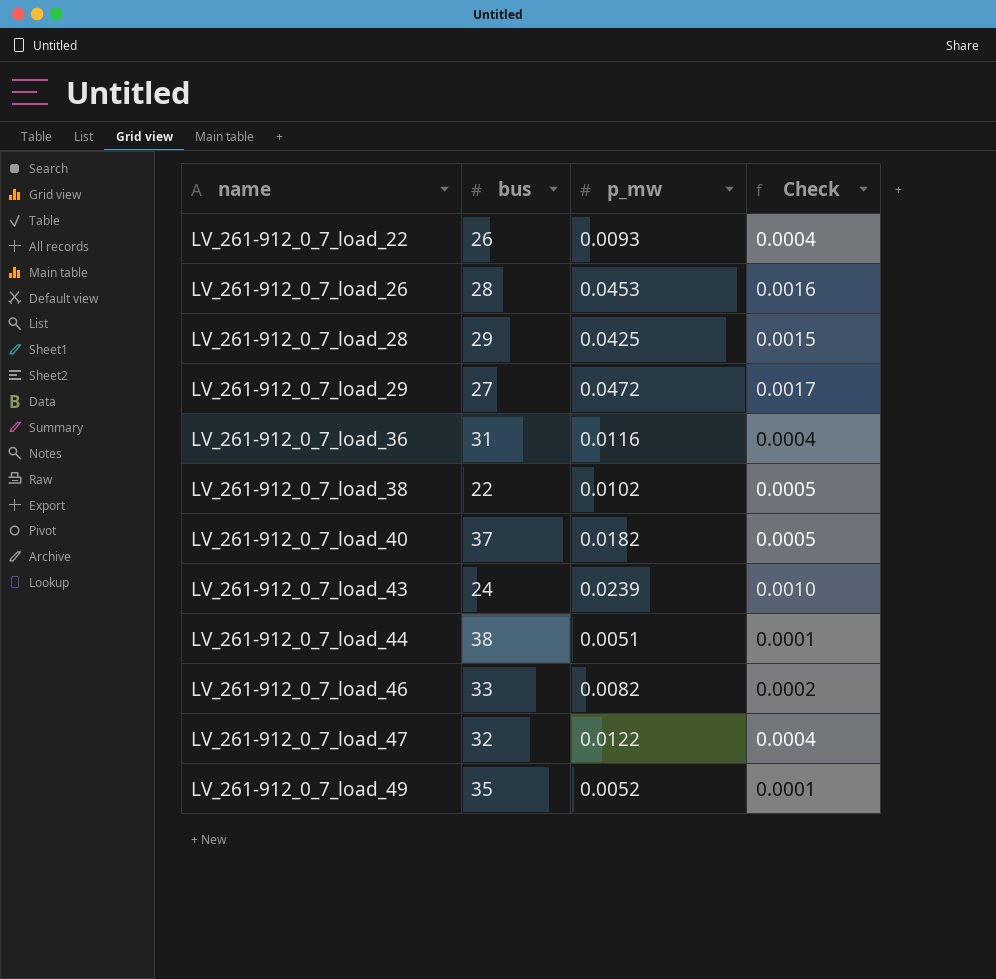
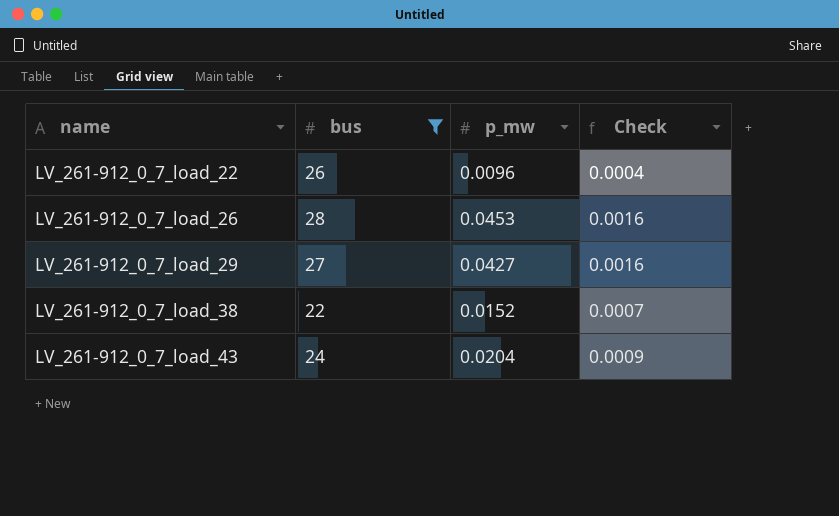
filter: none -> bus <= 28
LV_261-912_0_7_load_22 | p_mw: 0.0093 -> 0.0096
LV_261-912_0_7_load_29 | p_mw: 0.0472 -> 0.0427
LV_261-912_0_7_load_29 | Check: 0.0017 -> 0.0016
LV_261-912_0_7_load_38 | p_mw: 0.0102 -> 0.0152
LV_261-912_0_7_load_38 | Check: 0.0005 -> 0.0007
LV_261-912_0_7_load_43 | p_mw: 0.0239 -> 0.0204
LV_261-912_0_7_load_43 | Check: 0.0010 -> 0.0009

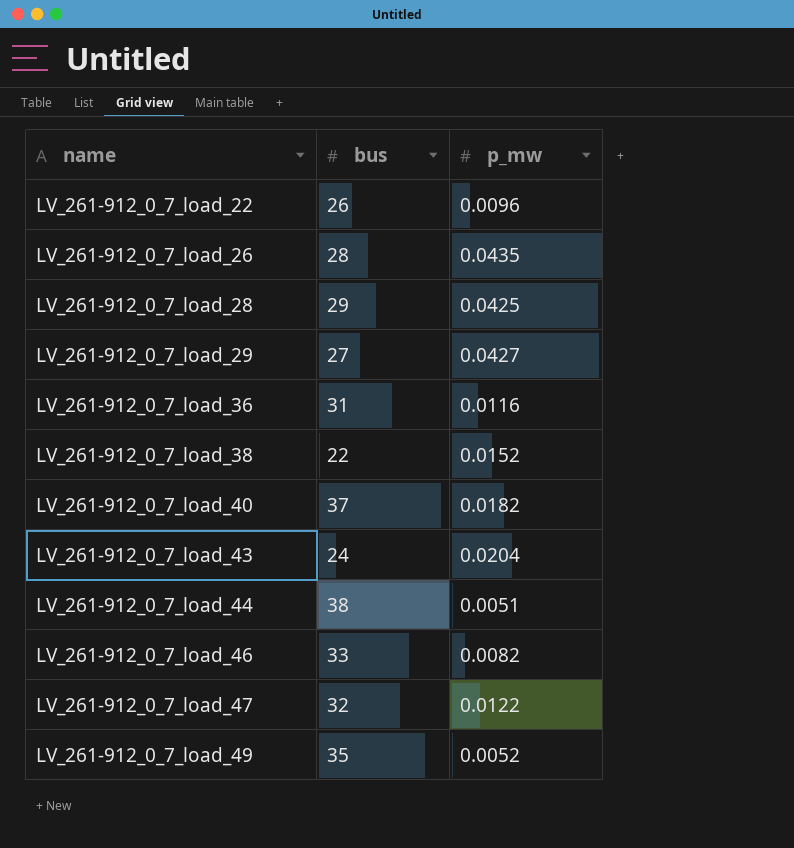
filter: bus <= 28 -> none
column Check | formula: [p_mw] / [bus] -> none
LV_261-912_0_7_load_26 | p_mw: 0.0453 -> 0.0435

